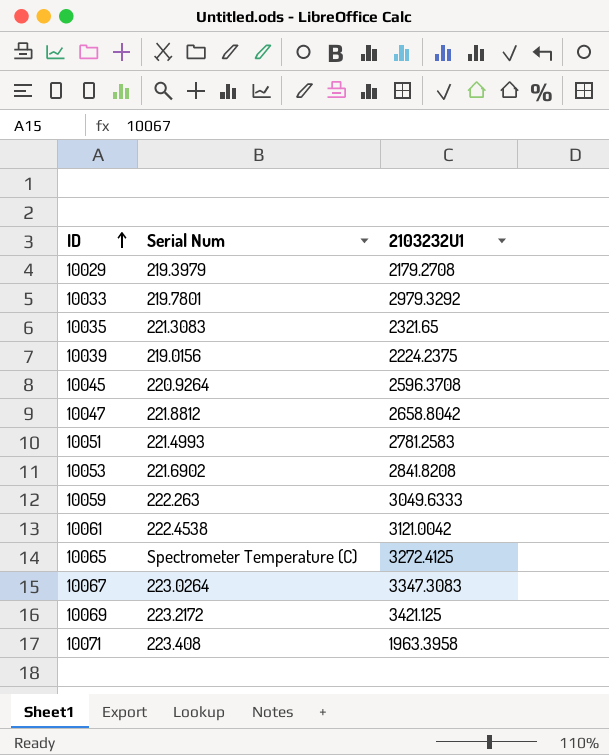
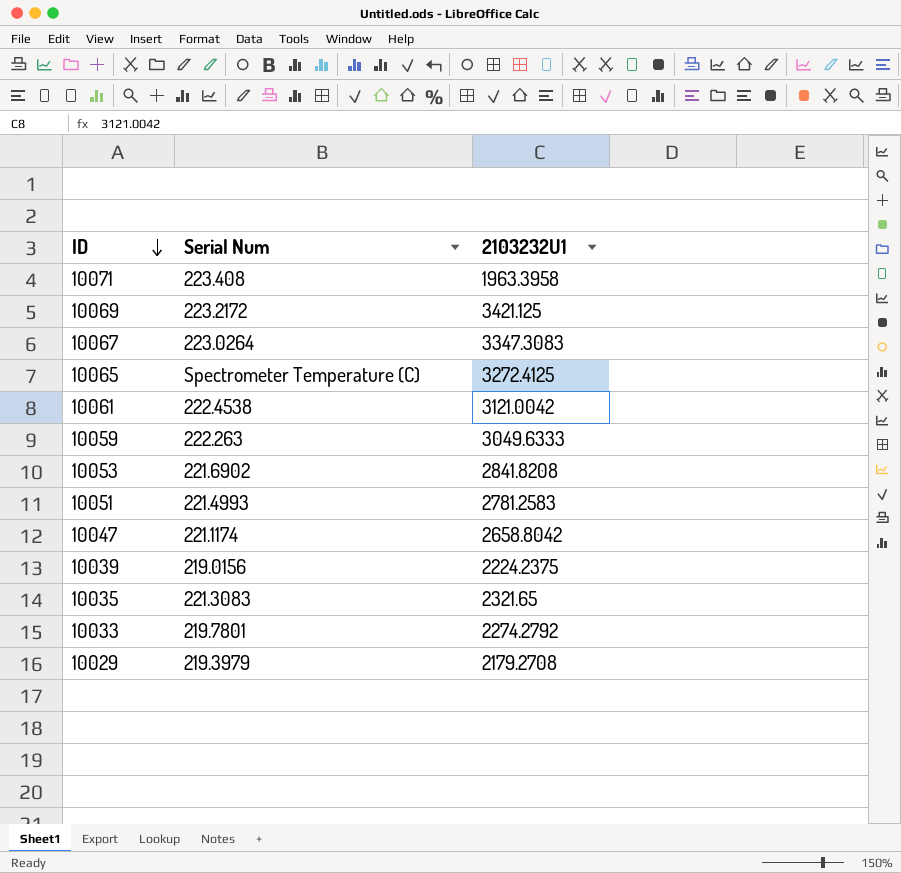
row order: ID ascending -> ID descending
row 10045: 220.9264 | 2596.3708 -> none
10047 | Serial Num: 221.8812 -> 221.1174
10033 | 2103232U1: 2979.3292 -> 2274.2792

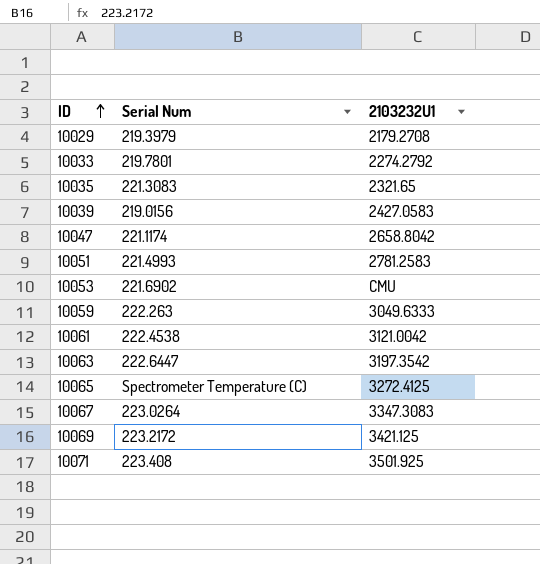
row order: ID descending -> ID ascending
10039 | 2103232U1: 2224.2375 -> 2427.0583
10053 | 2103232U1: 2841.8208 -> CMU
row 10063: none -> 222.6447 | 3197.3542
10071 | 2103232U1: 1963.3958 -> 3501.925

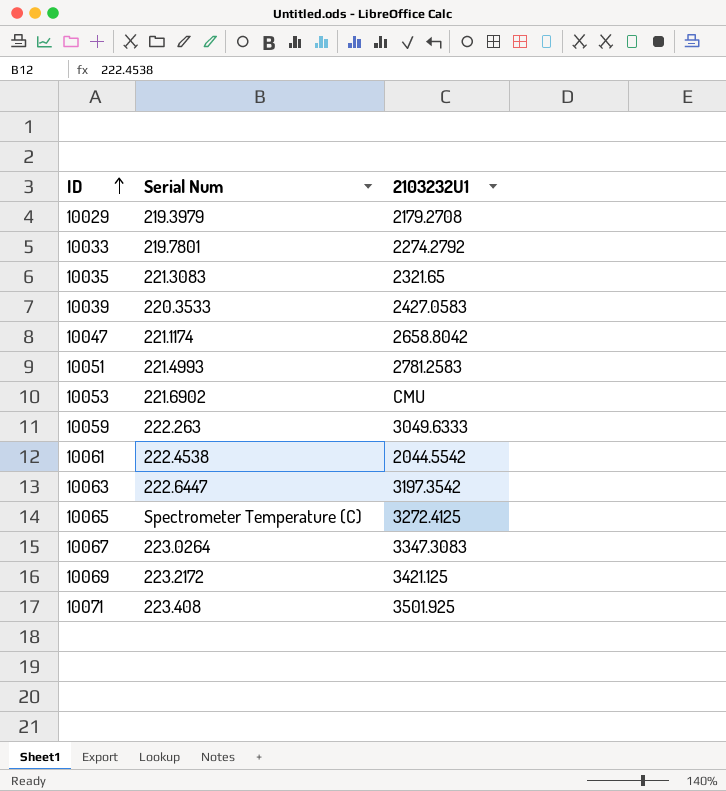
10039 | Serial Num: 219.0156 -> 220.3533
10061 | 2103232U1: 3121.0042 -> 2044.5542

